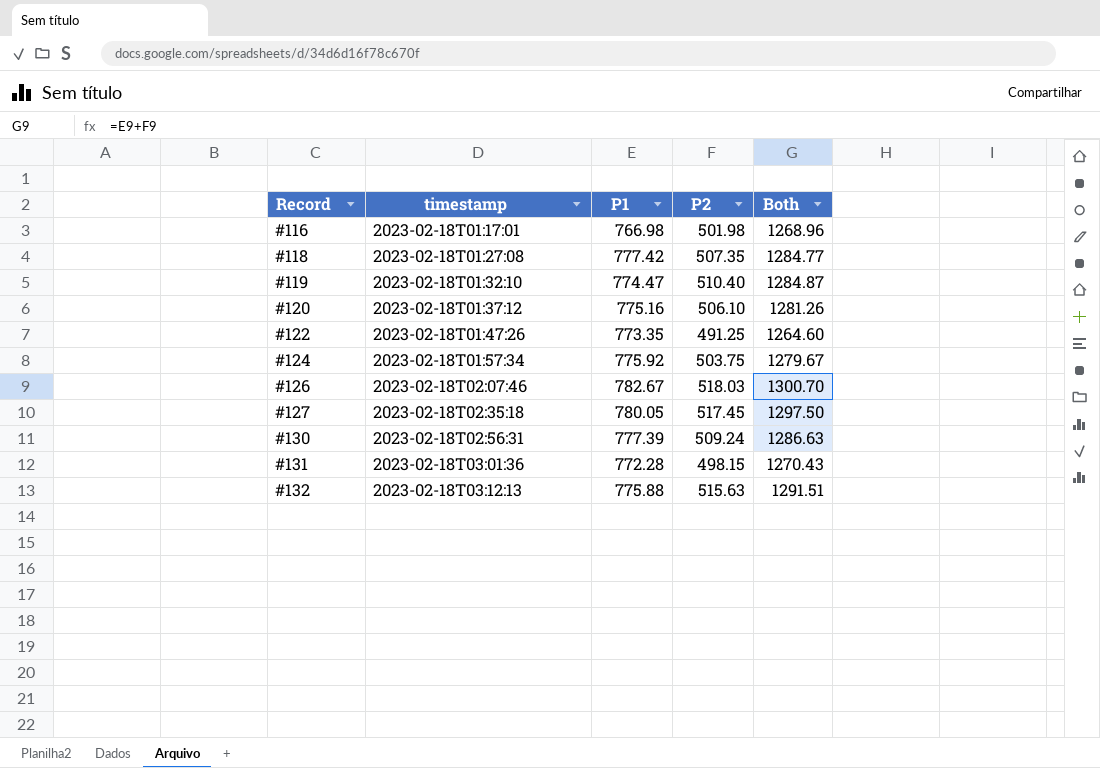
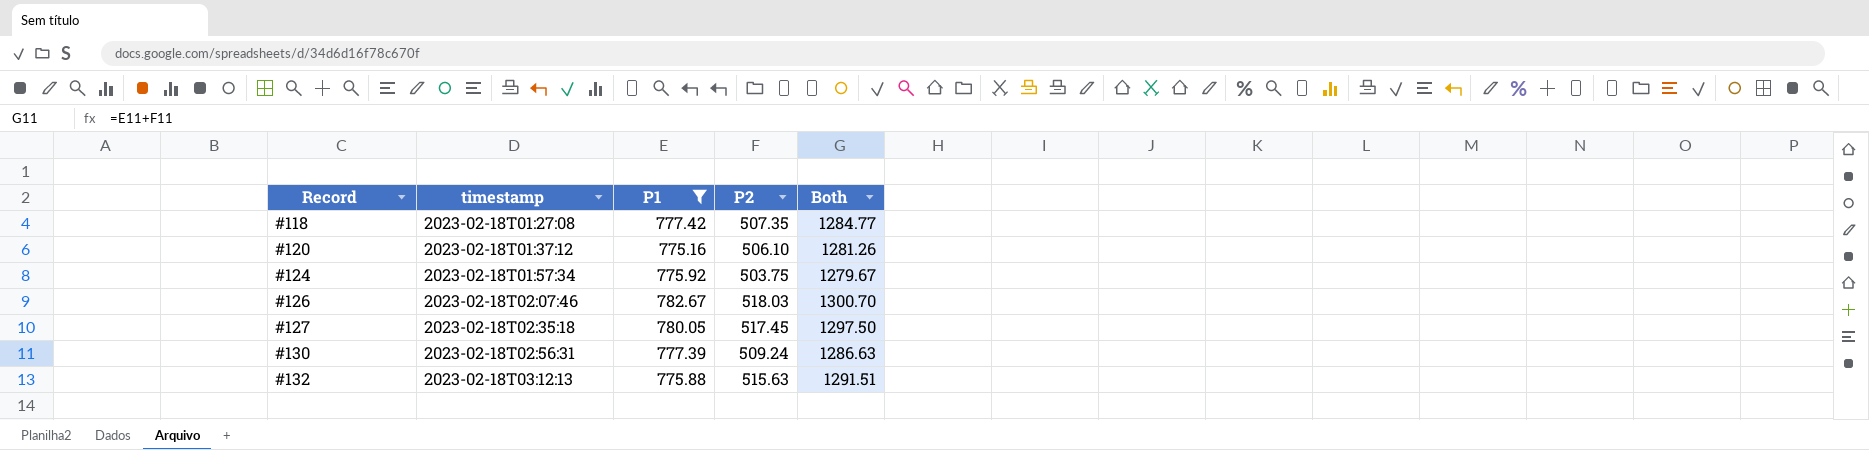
filter: none -> P1 >= 775.16

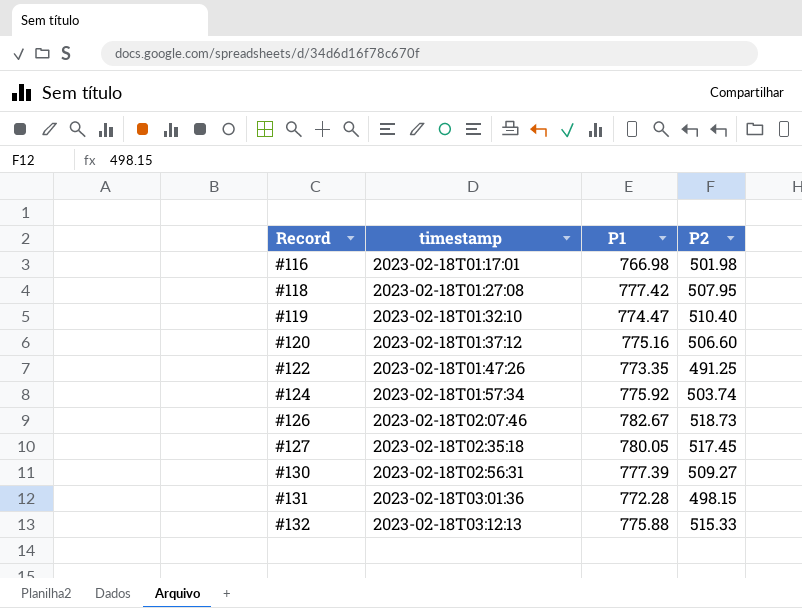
filter: P1 >= 775.16 -> none
column Both | formula: [P1] + [P2] -> none
#118 | P2: 507.35 -> 507.95
#120 | P2: 506.10 -> 506.60
#124 | P2: 503.75 -> 503.74
#126 | P2: 518.03 -> 518.73
#130 | P2: 509.24 -> 509.27
#132 | P2: 515.63 -> 515.33

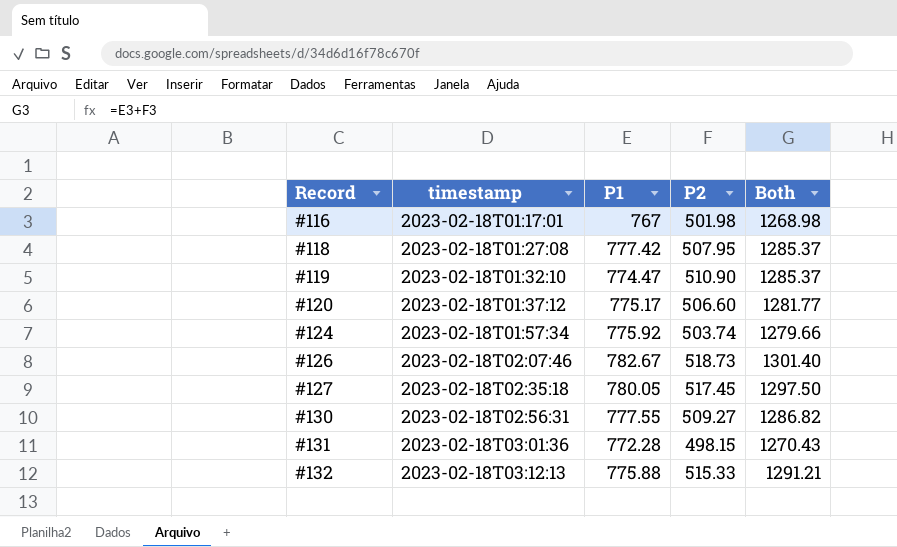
column Both | formula: none -> [P1] + [P2]
row #122: 2023-02-18T01:47:26 | 773.35 | 491.25 -> none
#116 | P1: 766.98 -> 767
#119 | P2: 510.40 -> 510.90
#120 | P1: 775.16 -> 775.17
#130 | P1: 777.39 -> 777.55

